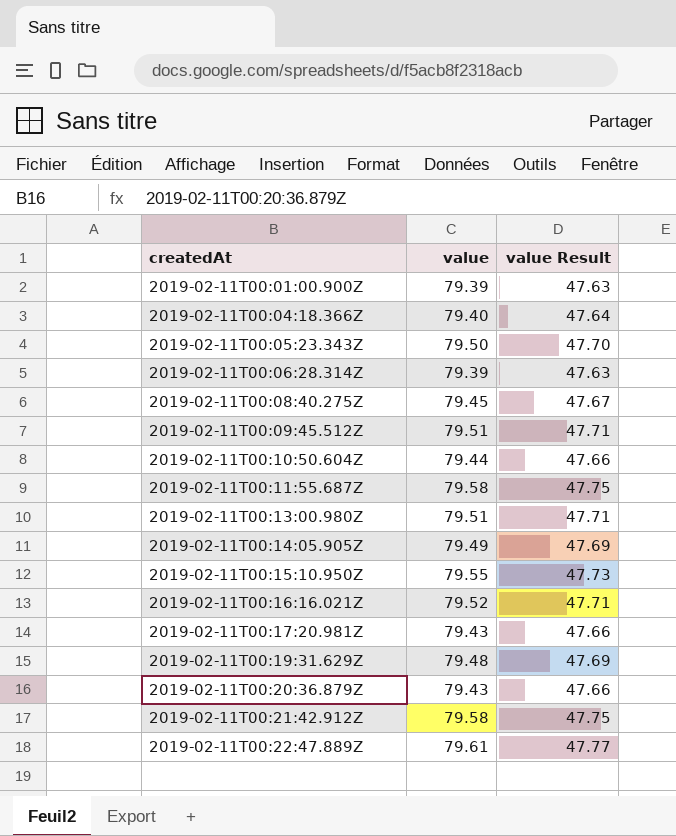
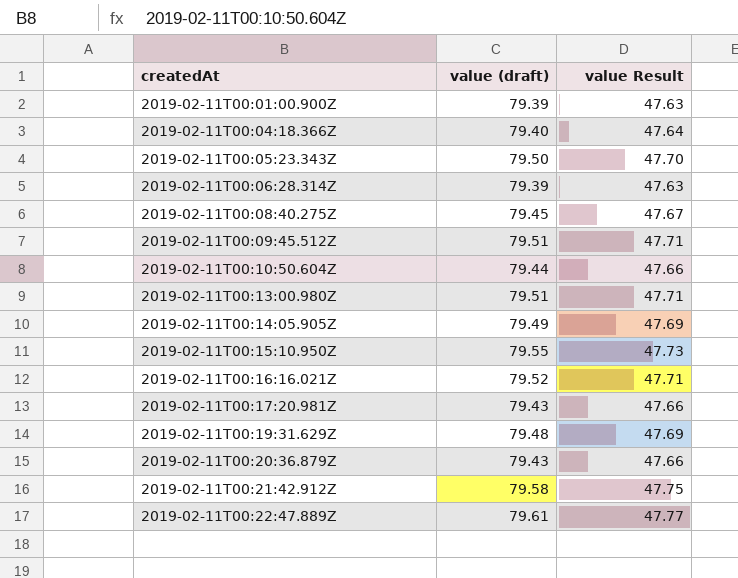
column name: value -> value (draft)
row 2019-02-11T00:11:55.687Z: 79.58 | 47.75 -> none

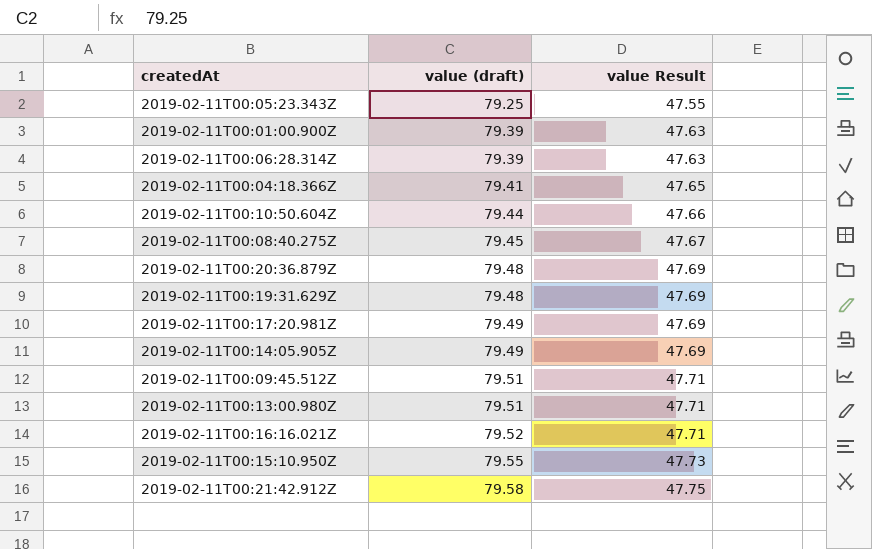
row order: createdAt ascending -> value (draft) ascending
row 2019-02-11T00:22:47.889Z: 79.61 | 47.77 -> none
2019-02-11T00:05:23.343Z | value (draft): 79.50 -> 79.25
2019-02-11T00:05:23.343Z | value Result: 47.70 -> 47.55
2019-02-11T00:04:18.366Z | value (draft): 79.40 -> 79.41
2019-02-11T00:04:18.366Z | value Result: 47.64 -> 47.65
2019-02-11T00:20:36.879Z | value (draft): 79.43 -> 79.48
2019-02-11T00:20:36.879Z | value Result: 47.66 -> 47.69
2019-02-11T00:17:20.981Z | value (draft): 79.43 -> 79.49
2019-02-11T00:17:20.981Z | value Result: 47.66 -> 47.69

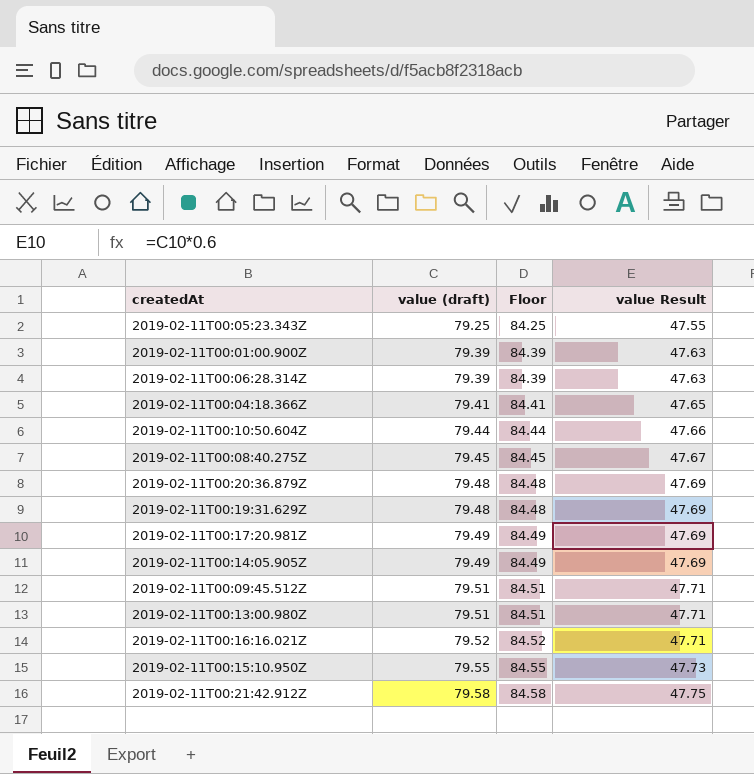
column Floor | formula: none -> [value (draft)] + 5

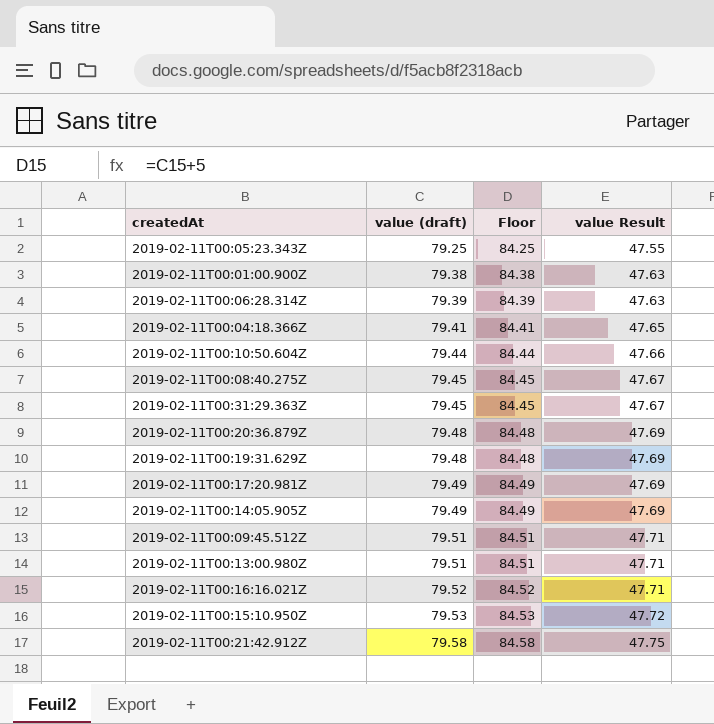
2019-02-11T00:01:00.900Z | value (draft): 79.39 -> 79.38
2019-02-11T00:01:00.900Z | Floor: 84.39 -> 84.38
row 2019-02-11T00:31:29.363Z: none -> 79.45 | 84.45 | 47.67
2019-02-11T00:15:10.950Z | value (draft): 79.55 -> 79.53
2019-02-11T00:15:10.950Z | Floor: 84.55 -> 84.53
2019-02-11T00:15:10.950Z | value Result: 47.73 -> 47.72

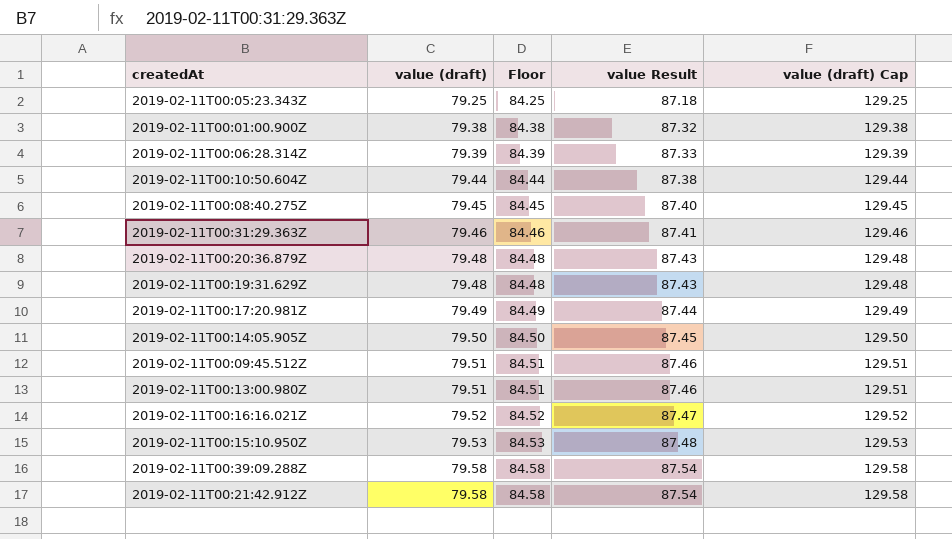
column value Result | formula: [value (draft)] * 0.6 -> [value (draft)] * 1.1
column value (draft) Cap | formula: none -> [value (draft)] + 50
row 2019-02-11T00:04:18.366Z: 79.41 | 84.41 | 47.65 -> none
2019-02-11T00:31:29.363Z | value (draft): 79.45 -> 79.46
2019-02-11T00:31:29.363Z | Floor: 84.45 -> 84.46
2019-02-11T00:14:05.905Z | value (draft): 79.49 -> 79.50
2019-02-11T00:14:05.905Z | Floor: 84.49 -> 84.50
row 2019-02-11T00:39:09.288Z: none -> 79.58 | 84.58 | 87.54 | 129.58

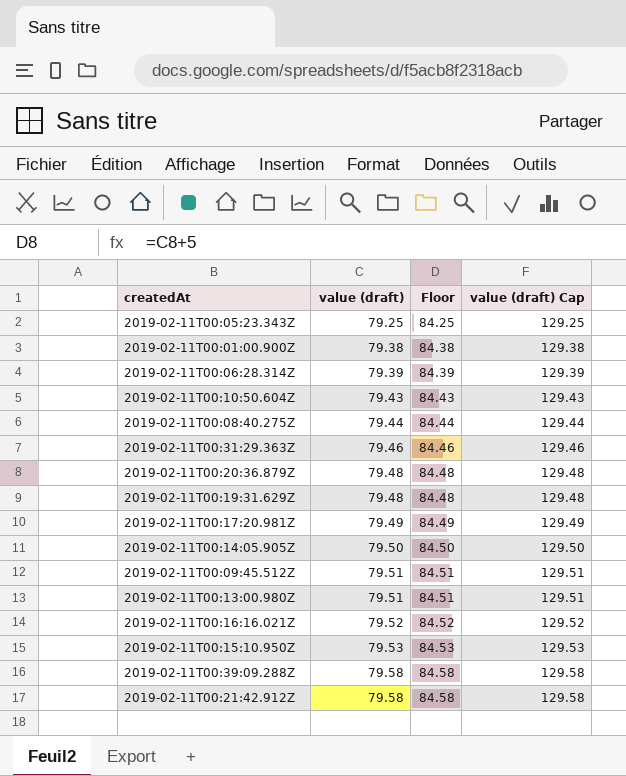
column value Result | formula: [value (draft)] * 1.1 -> none
2019-02-11T00:10:50.604Z | value (draft): 79.44 -> 79.43
2019-02-11T00:10:50.604Z | Floor: 84.44 -> 84.43
2019-02-11T00:10:50.604Z | value (draft) Cap: 129.44 -> 129.43
2019-02-11T00:08:40.275Z | value (draft): 79.45 -> 79.44
2019-02-11T00:08:40.275Z | Floor: 84.45 -> 84.44
2019-02-11T00:08:40.275Z | value (draft) Cap: 129.45 -> 129.44

